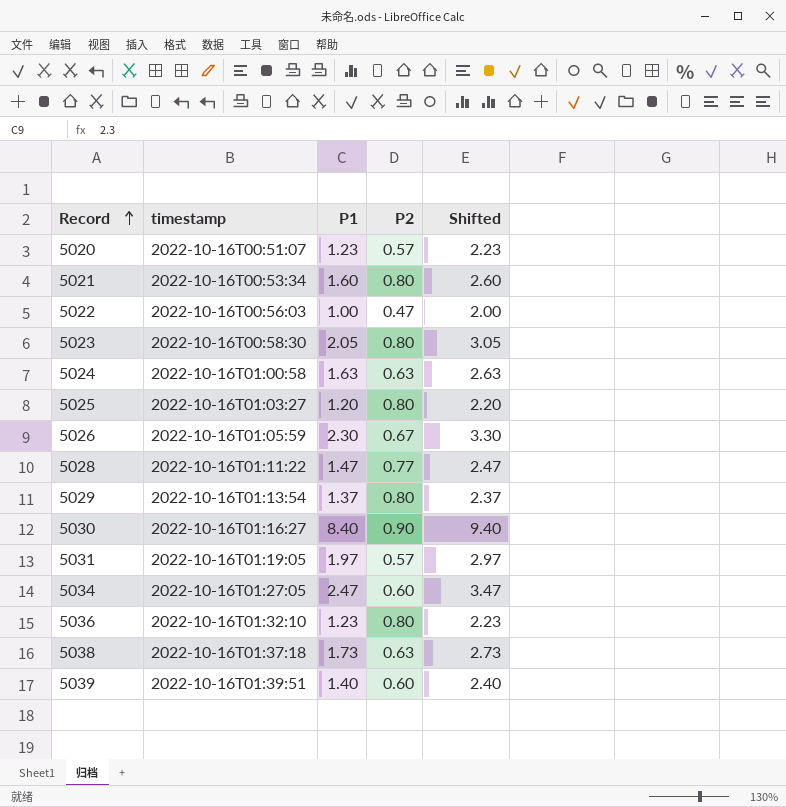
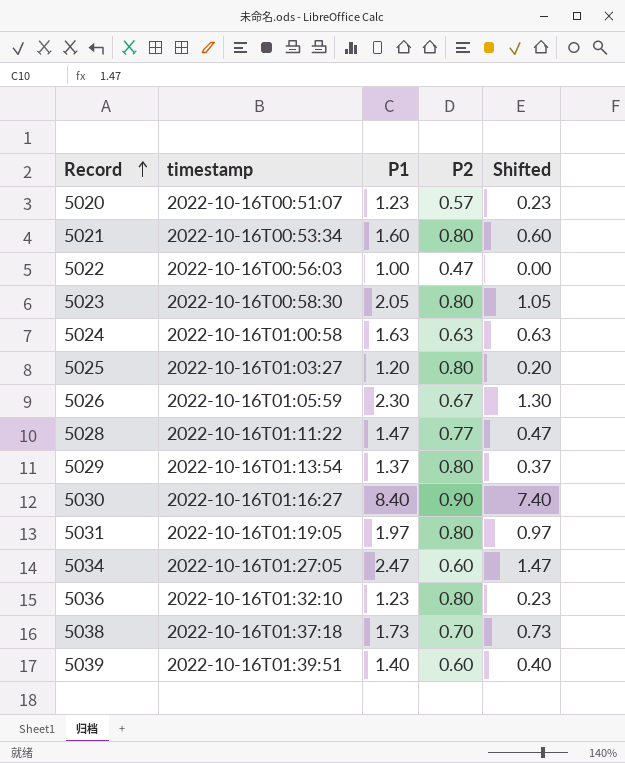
column Shifted | formula: [P1] + 1 -> [P1] - 1
5031 | P2: 0.57 -> 0.80
5038 | P2: 0.63 -> 0.70

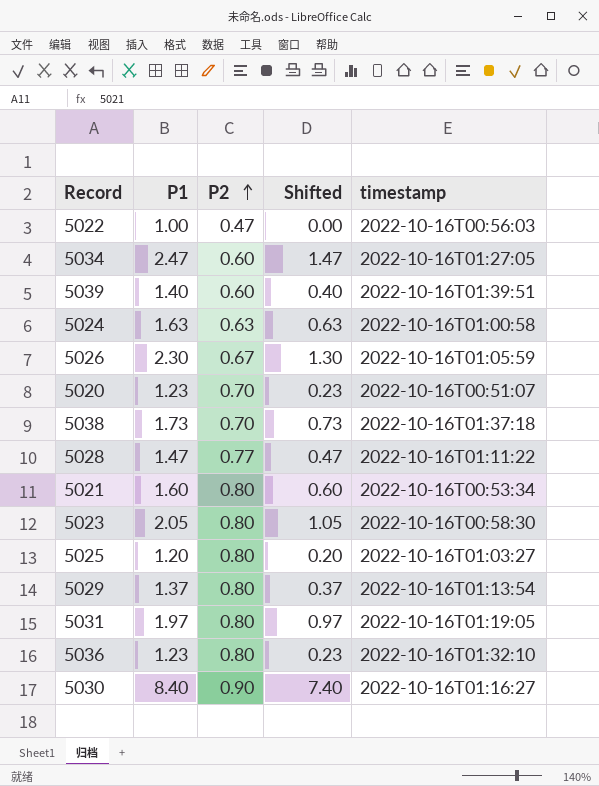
row order: Record ascending -> P2 ascending
column timestamp | position: 2 -> 5
5020 | P2: 0.57 -> 0.70

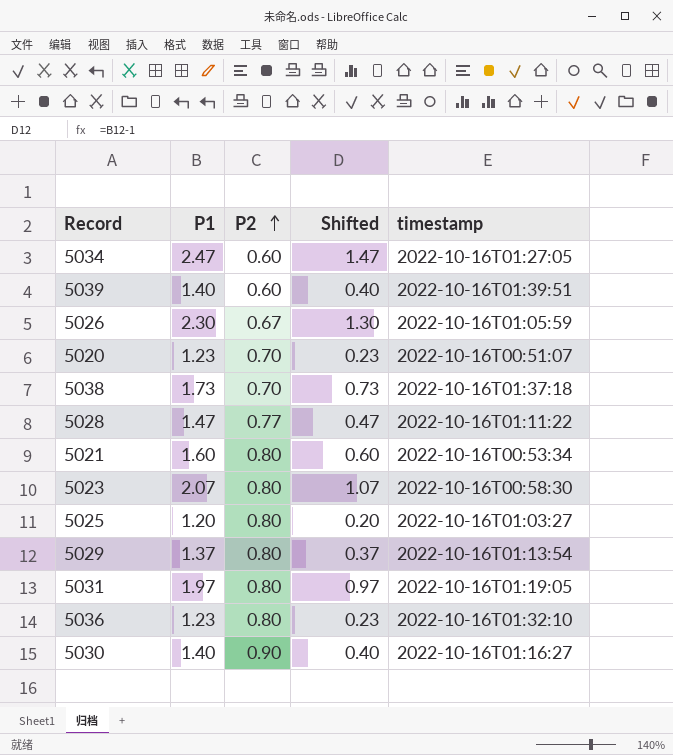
row 5022: 1.00 | 0.47 | 0.00 | 2022-10-16T00:56:03 -> none
row 5024: 1.63 | 0.63 | 0.63 | 2022-10-16T01:00:58 -> none
5023 | P1: 2.05 -> 2.07
5023 | Shifted: 1.05 -> 1.07
5030 | P1: 8.40 -> 1.40
5030 | Shifted: 7.40 -> 0.40

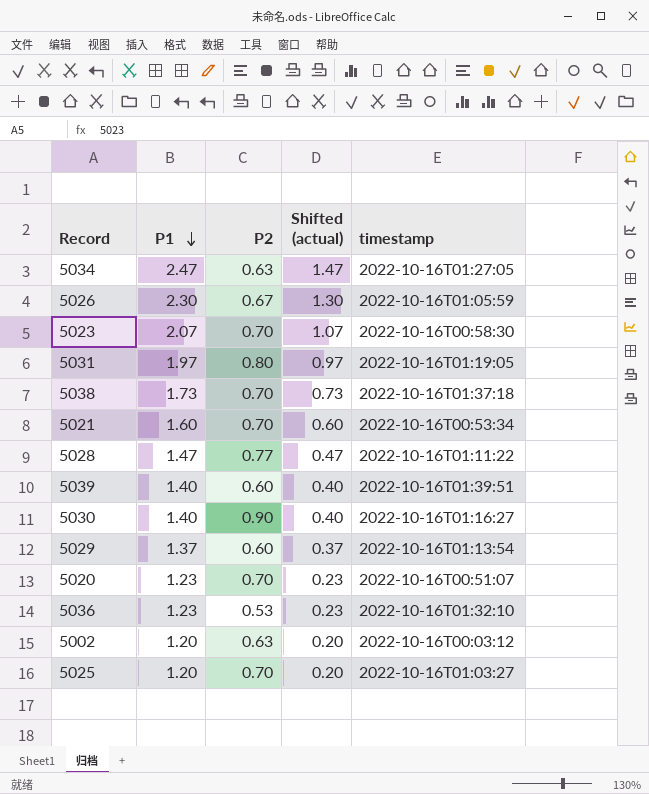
row order: P2 ascending -> P1 descending
column name: Shifted -> Shifted (actual)
5034 | P2: 0.60 -> 0.63
5023 | P2: 0.80 -> 0.70
5021 | P2: 0.80 -> 0.70
5029 | P2: 0.80 -> 0.60
5036 | P2: 0.80 -> 0.53
row 5002: none -> 1.20 | 0.63 | 0.20 | 2022-10-16T00:03:12
5025 | P2: 0.80 -> 0.70

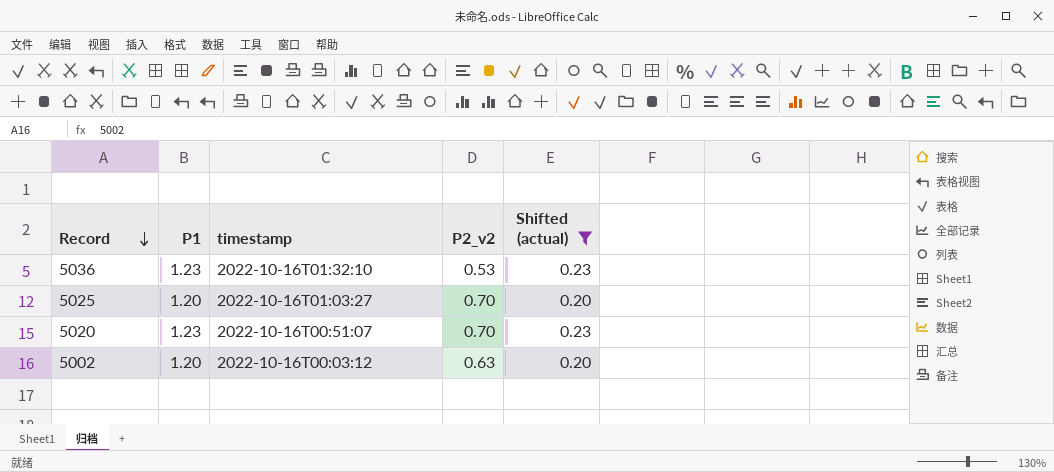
filter: none -> Shifted (actual) <= 0.23
row order: P1 descending -> Record descending
column timestamp | position: 5 -> 3
column name: P2 -> P2_v2

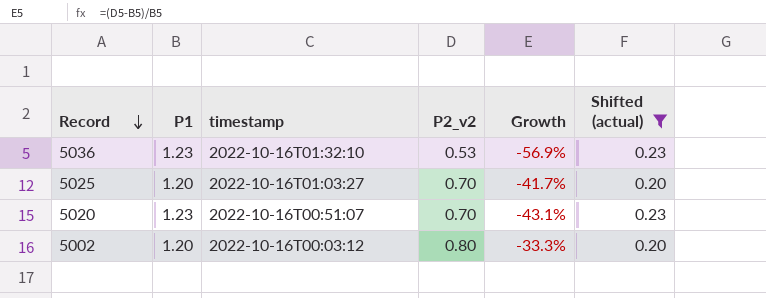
column Growth | formula: none -> ([P2_v2] - [P1]) / [P1]
5002 | P2_v2: 0.63 -> 0.80

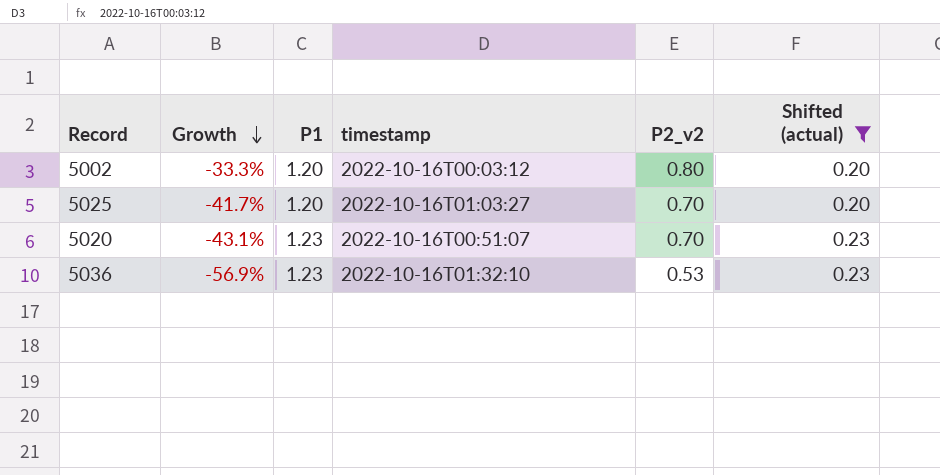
row order: Record descending -> Growth descending
column Growth | position: 5 -> 2

